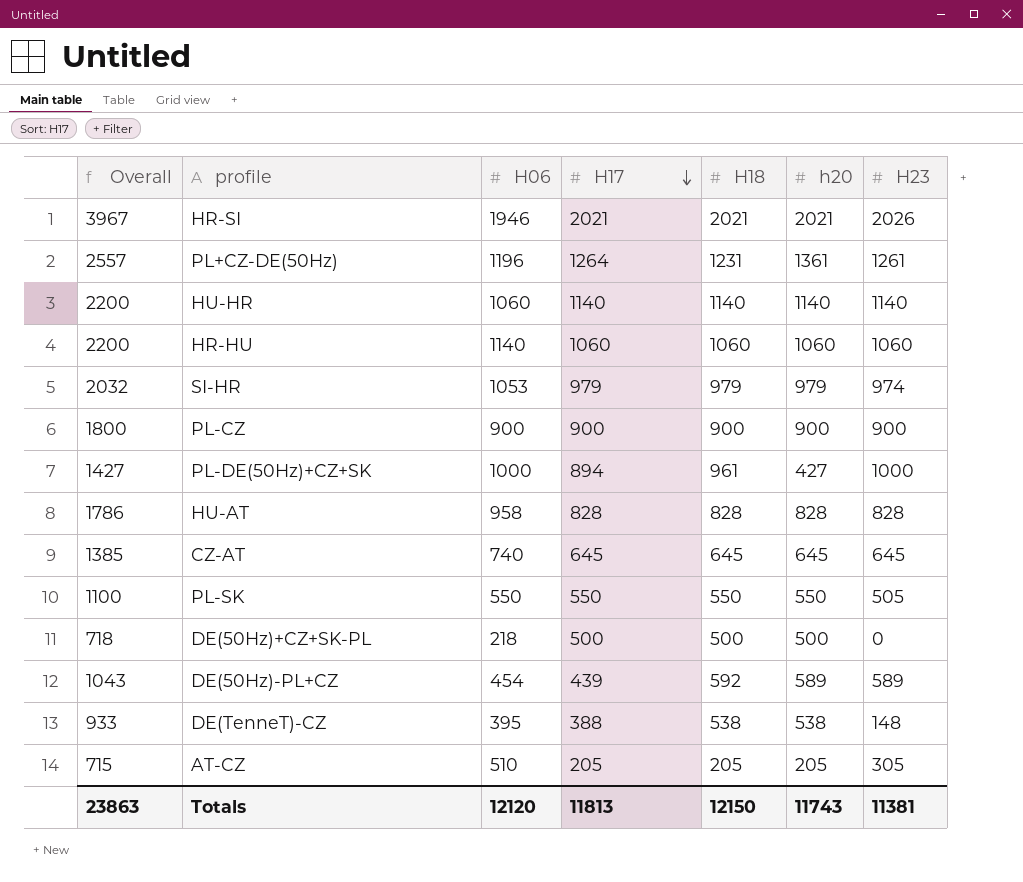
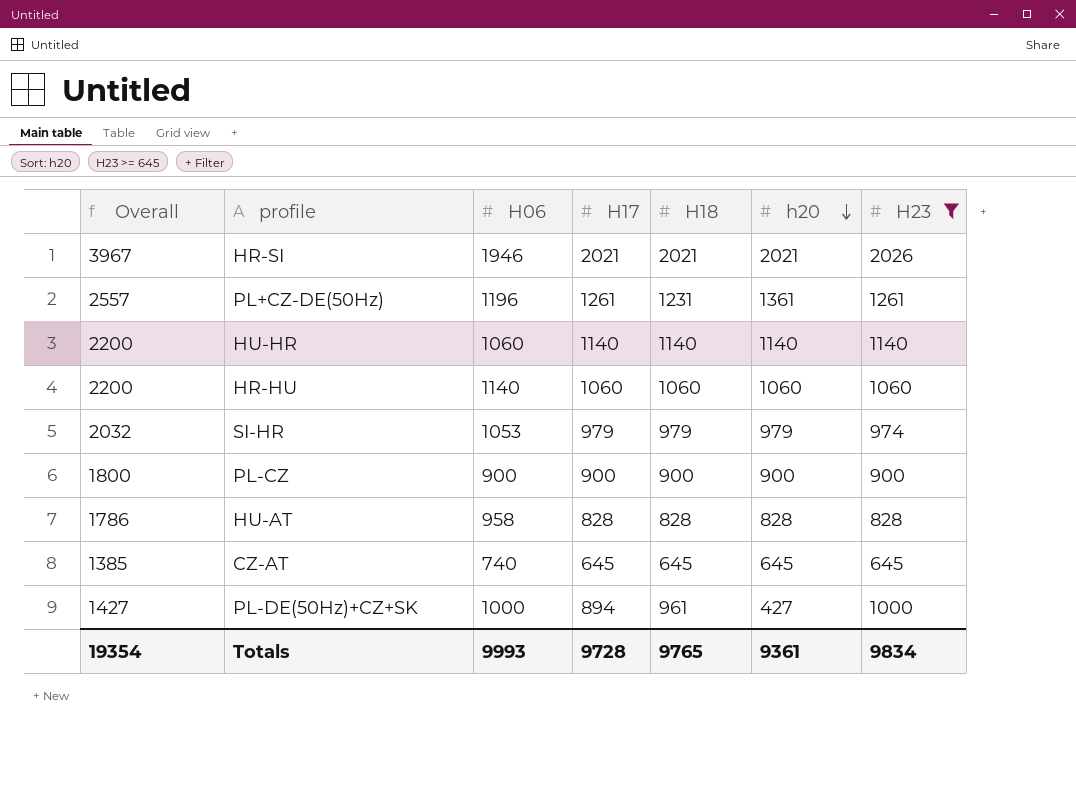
filter: none -> H23 >= 645
row order: H17 descending -> h20 descending
PL+CZ-DE(50Hz) | H17: 1264 -> 1261
Totals | Overall: 23863 -> 19354
Totals | H06: 12120 -> 9993
Totals | H17: 11813 -> 9728
Totals | H18: 12150 -> 9765
Totals | h20: 11743 -> 9361
Totals | H23: 11381 -> 9834

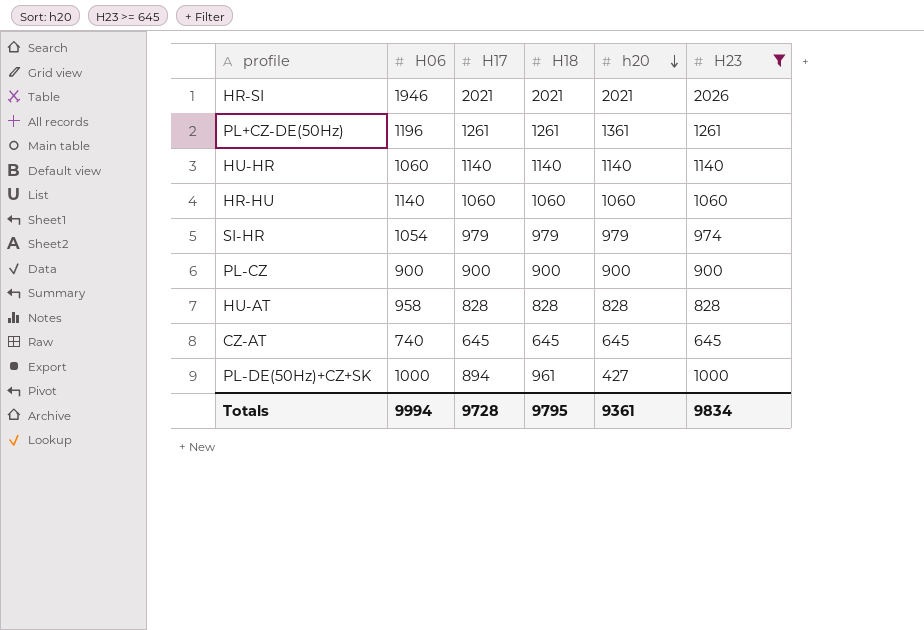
column Overall | formula: [H06] + [h20] -> none
PL+CZ-DE(50Hz) | H18: 1231 -> 1261
SI-HR | H06: 1053 -> 1054
Totals | H06: 9993 -> 9994
Totals | H18: 9765 -> 9795

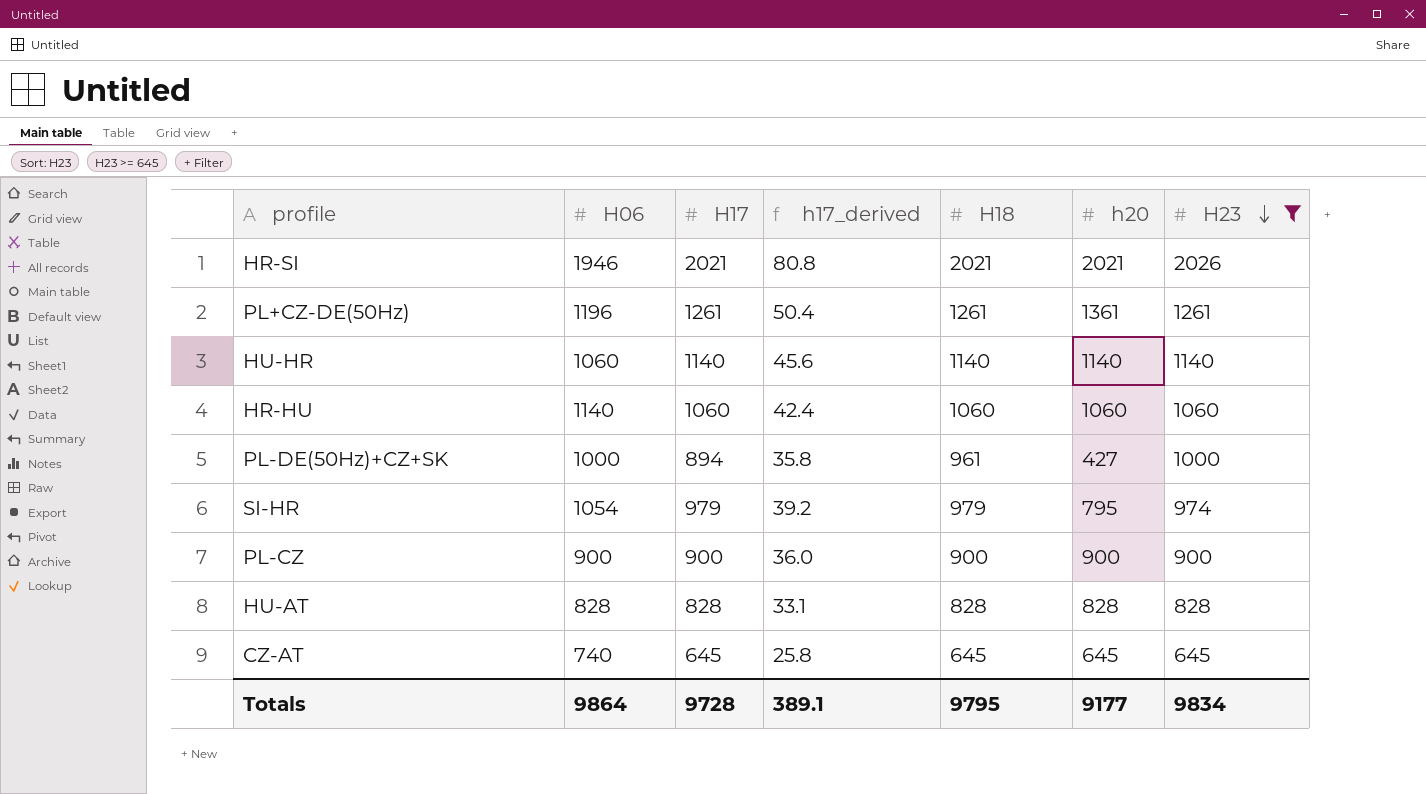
row order: h20 descending -> H23 descending
column h17_derived | formula: none -> [H17] * 0.04
SI-HR | h20: 979 -> 795
HU-AT | H06: 958 -> 828
Totals | H06: 9994 -> 9864
Totals | h20: 9361 -> 9177

